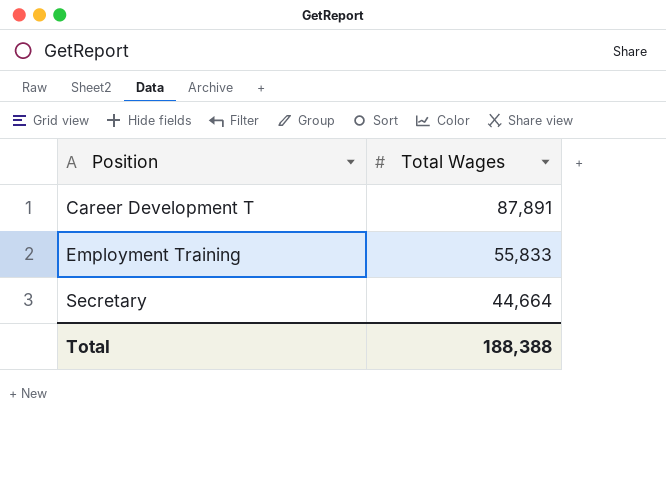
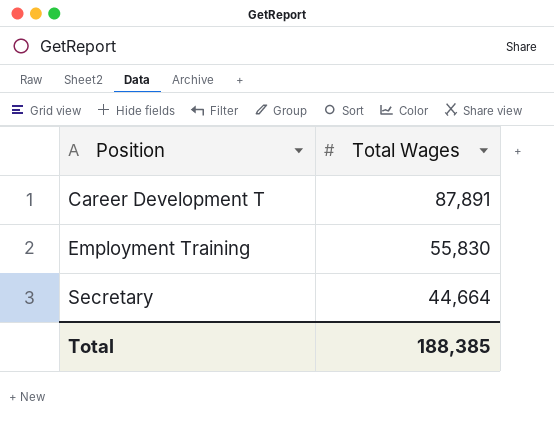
Employment Training | Total Wages: 55,833 -> 55,830
Total | Total Wages: 188,388 -> 188,385

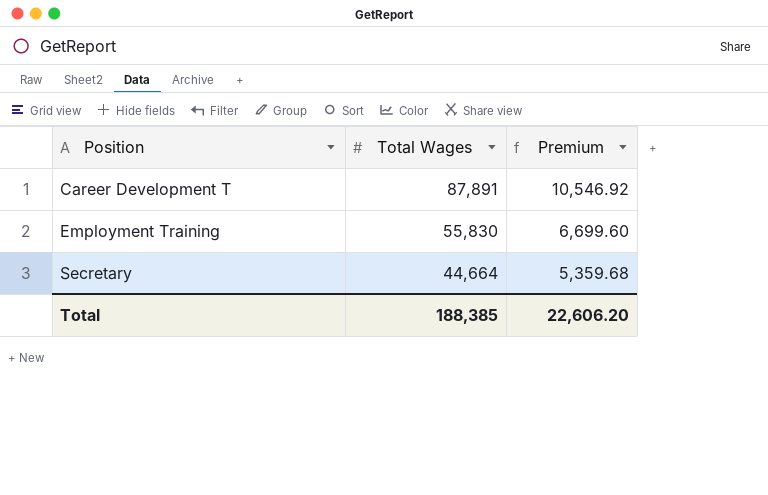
column Premium | formula: none -> [Total Wages] * 0.12

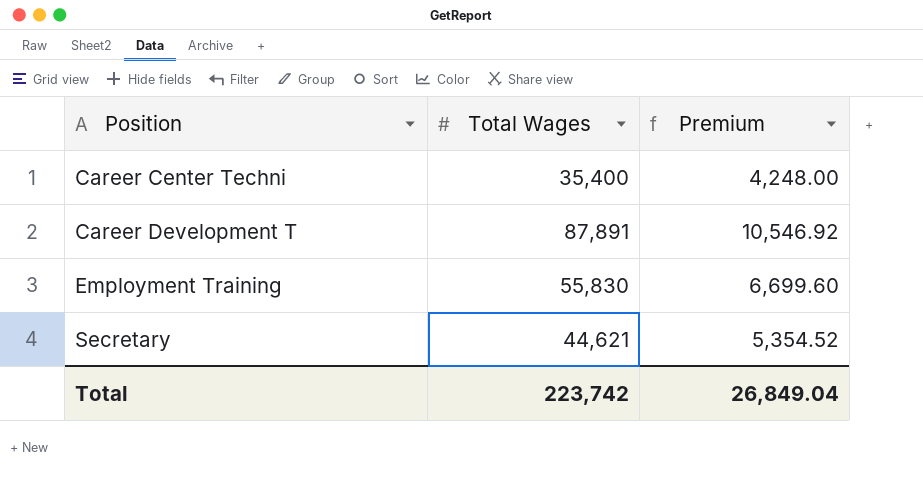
row Career Center Techni: none -> 35,400 | 4,248.00
Secretary | Total Wages: 44,664 -> 44,621
Secretary | Premium: 5,359.68 -> 5,354.52
Total | Total Wages: 188,385 -> 223,742
Total | Premium: 22,606.20 -> 26,849.04

